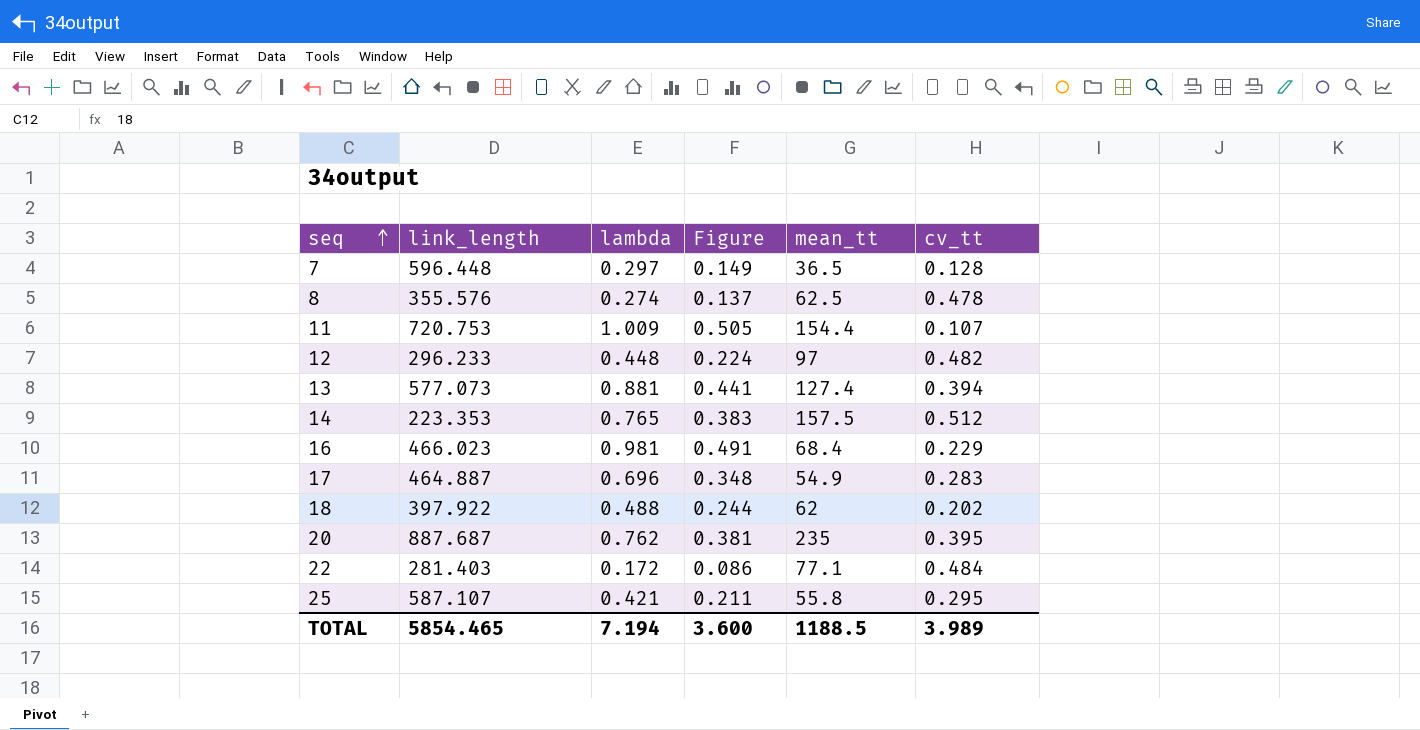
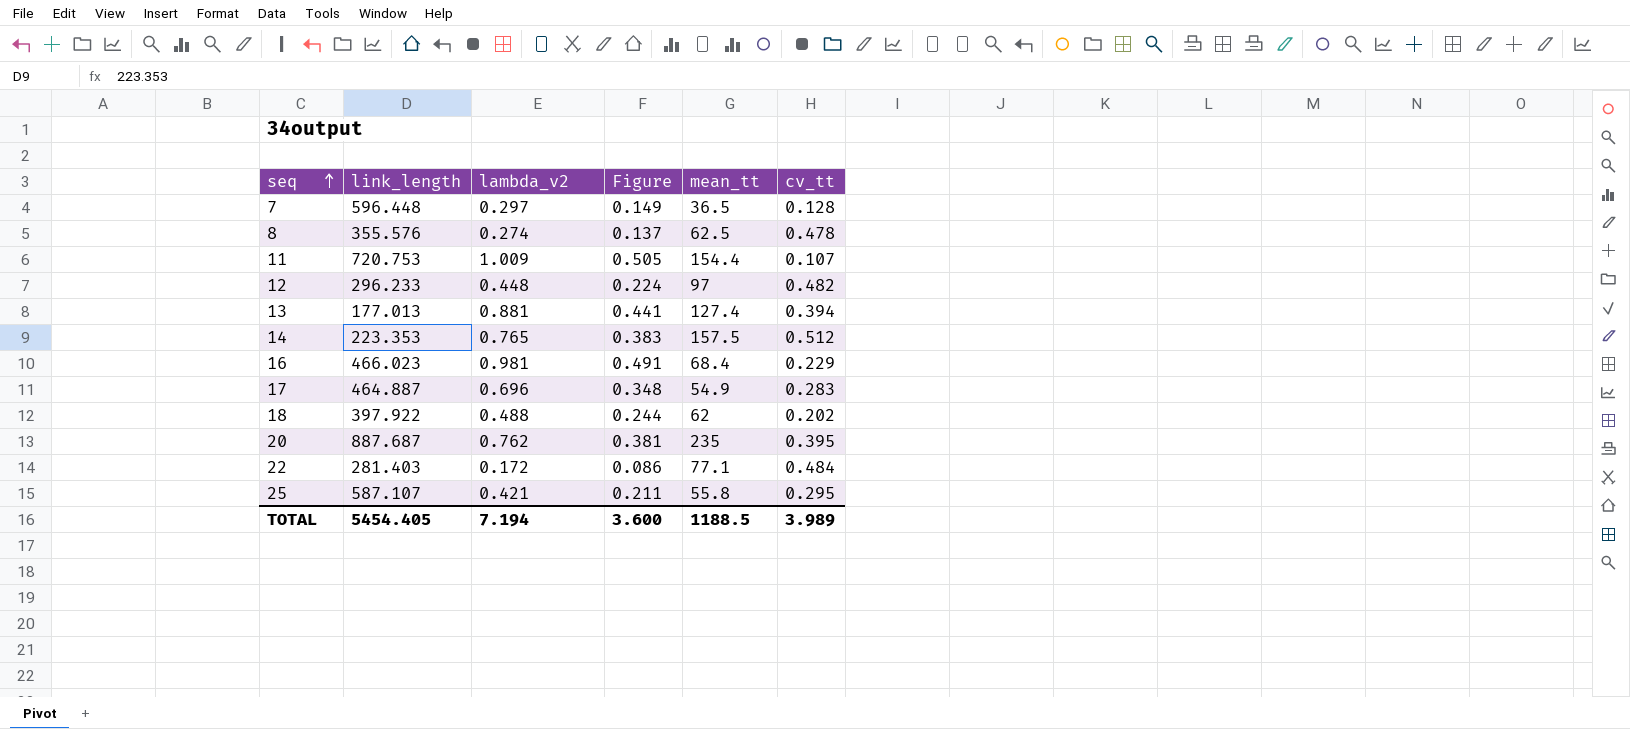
column name: lambda -> lambda_v2
13 | link_length: 577.073 -> 177.013
TOTAL | link_length: 5854.465 -> 5454.405

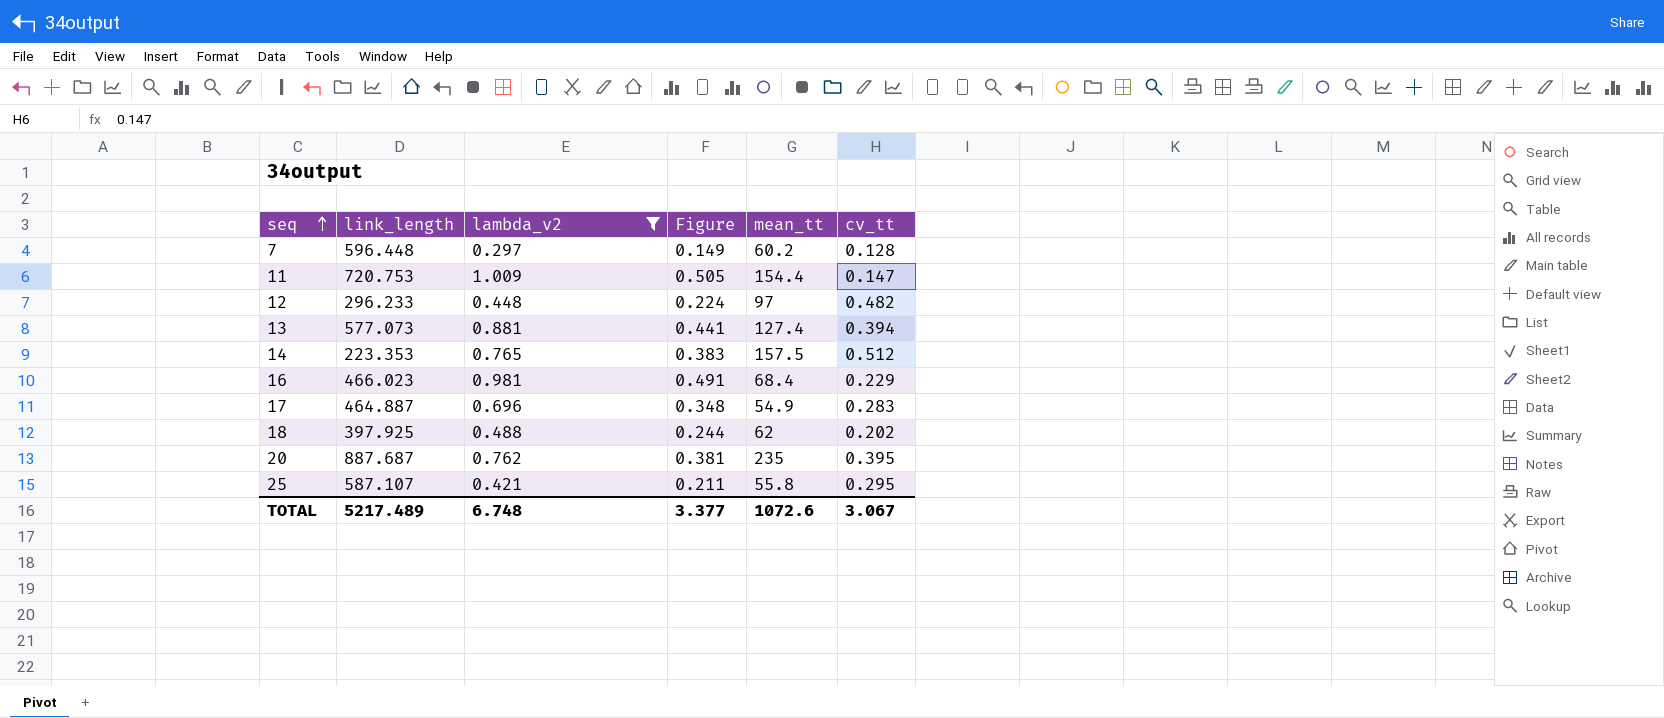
filter: none -> lambda_v2 >= 0.297
7 | mean_tt: 36.5 -> 60.2
11 | cv_tt: 0.107 -> 0.147
13 | link_length: 177.013 -> 577.073
18 | link_length: 397.922 -> 397.925
TOTAL | link_length: 5454.405 -> 5217.489
TOTAL | lambda_v2: 7.194 -> 6.748
TOTAL | Figure: 3.600 -> 3.377
TOTAL | mean_tt: 1188.5 -> 1072.6
TOTAL | cv_tt: 3.989 -> 3.067

